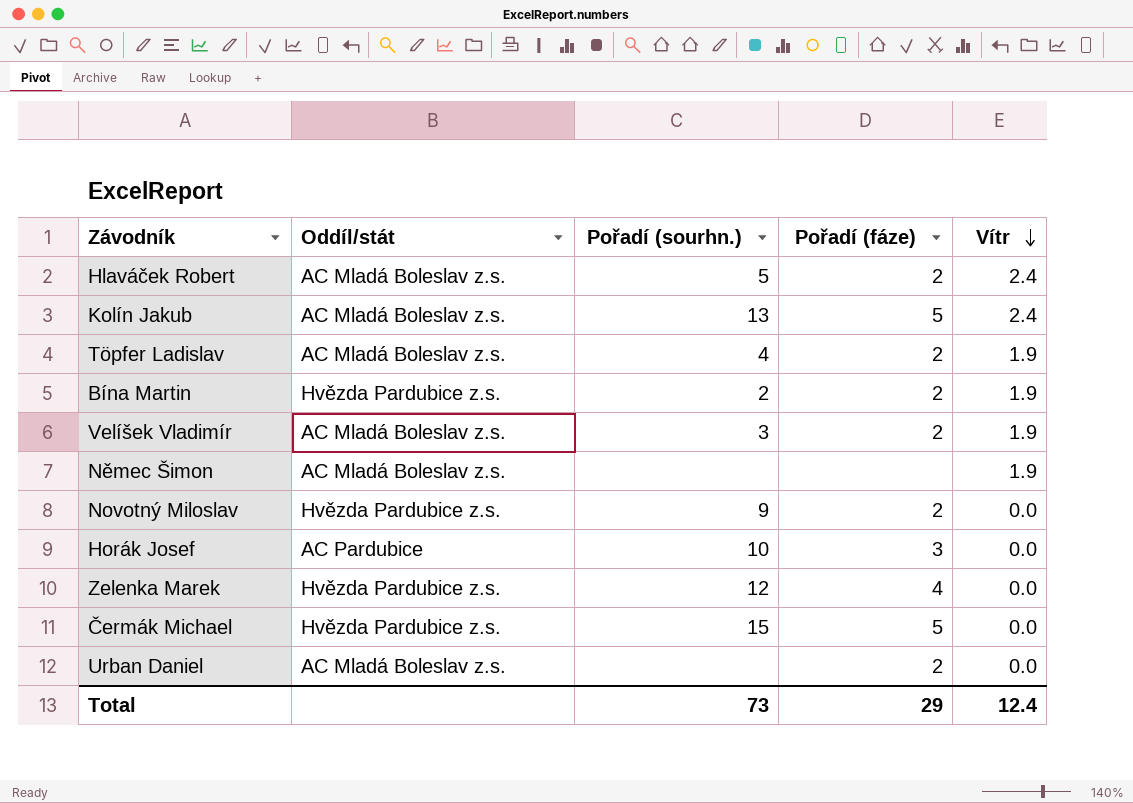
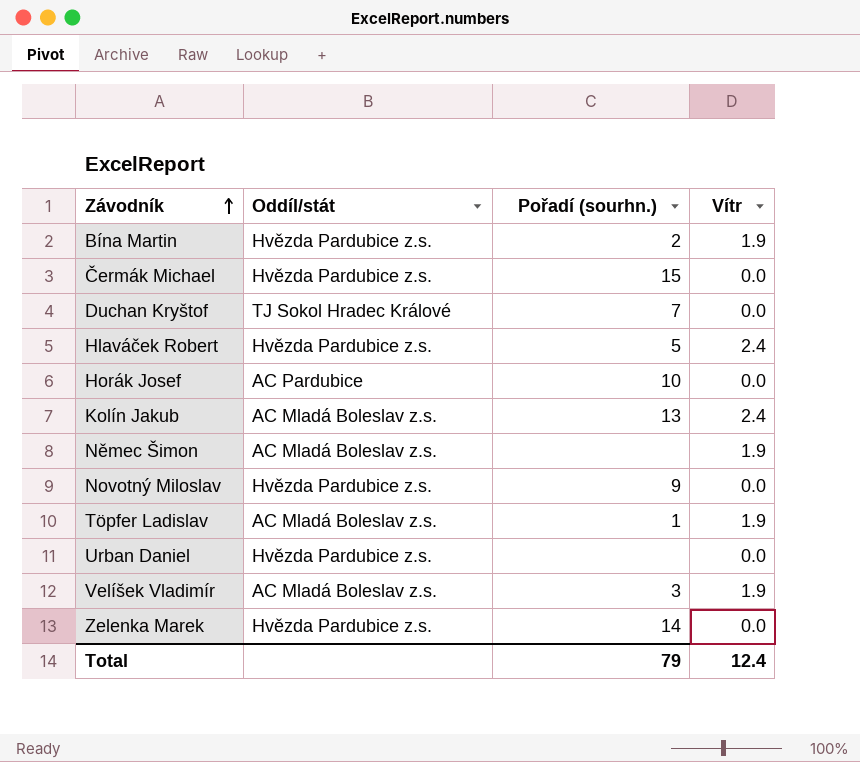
row order: Vítr descending -> Závodník ascending
column Pořadí (fáze) | position: 4 -> none
row Duchan Kryštof: none -> TJ Sokol Hradec Králové | 7 | 0.0
Hlaváček Robert | Oddíl/stát: AC Mladá Boleslav z.s. -> Hvězda Pardubice z.s.
Töpfer Ladislav | Pořadí (sourhn.): 4 -> 1
Urban Daniel | Oddíl/stát: AC Mladá Boleslav z.s. -> Hvězda Pardubice z.s.
Zelenka Marek | Pořadí (sourhn.): 12 -> 14
Total | Pořadí (sourhn.): 73 -> 79

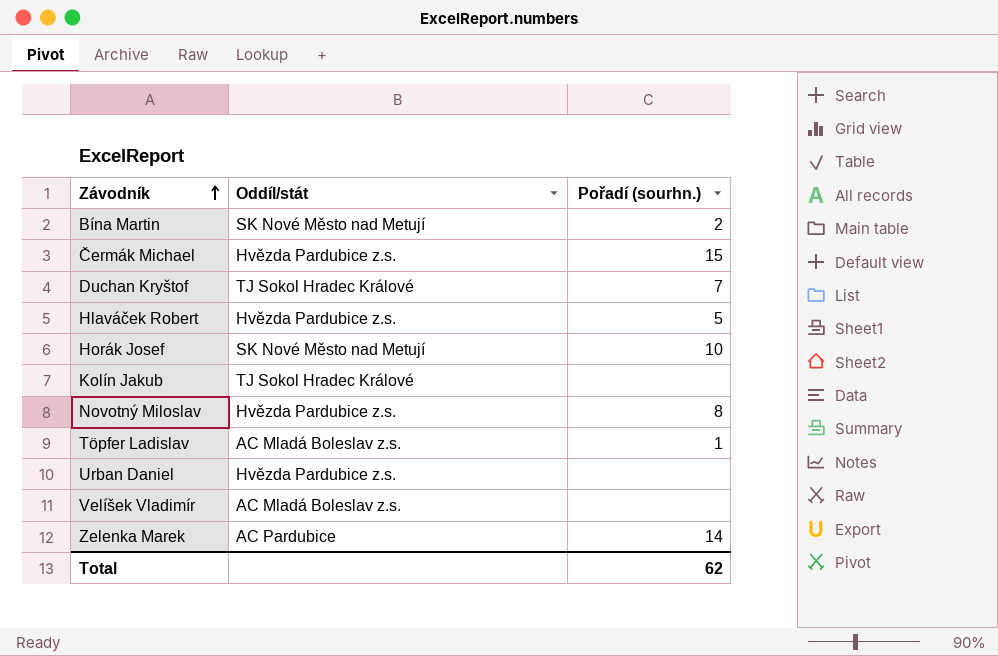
column Vítr | position: 4 -> none
row Němec Šimon: AC Mladá Boleslav z.s. | none | 1.9 -> none
Bína Martin | Oddíl/stát: Hvězda Pardubice z.s. -> SK Nové Město nad Metují
Horák Josef | Oddíl/stát: AC Pardubice -> SK Nové Město nad Metují
Kolín Jakub | Oddíl/stát: AC Mladá Boleslav z.s. -> TJ Sokol Hradec Králové
Kolín Jakub | Pořadí (sourhn.): 13 -> none
Novotný Miloslav | Pořadí (sourhn.): 9 -> 8
Velíšek Vladimír | Pořadí (sourhn.): 3 -> none
Zelenka Marek | Oddíl/stát: Hvězda Pardubice z.s. -> AC Pardubice
Total | Pořadí (sourhn.): 79 -> 62

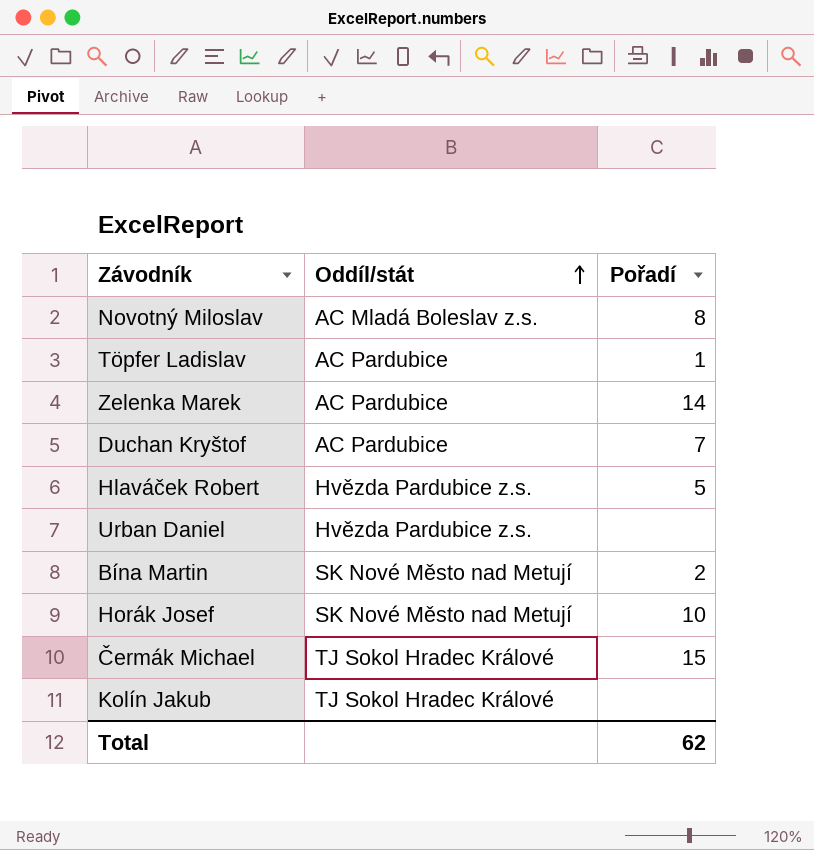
row order: Závodník ascending -> Oddíl/stát ascending
column name: Pořadí (sourhn.) -> Pořadí
row Velíšek Vladimír: AC Mladá Boleslav z.s. | none -> none
Novotný Miloslav | Oddíl/stát: Hvězda Pardubice z.s. -> AC Mladá Boleslav z.s.
Töpfer Ladislav | Oddíl/stát: AC Mladá Boleslav z.s. -> AC Pardubice
Duchan Kryštof | Oddíl/stát: TJ Sokol Hradec Králové -> AC Pardubice
Čermák Michael | Oddíl/stát: Hvězda Pardubice z.s. -> TJ Sokol Hradec Králové

